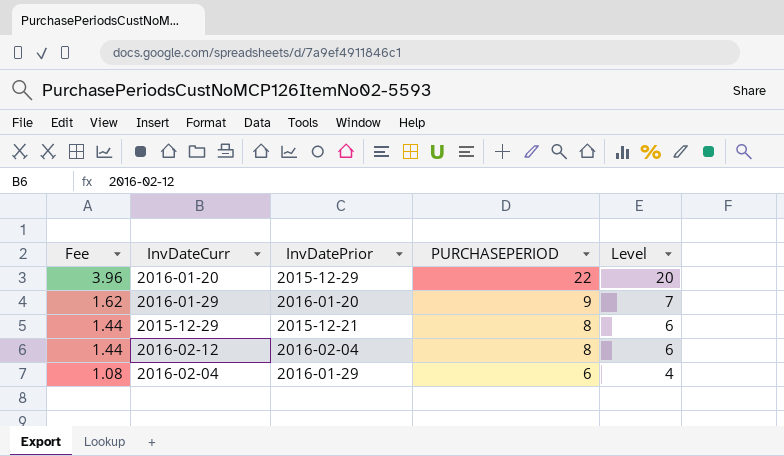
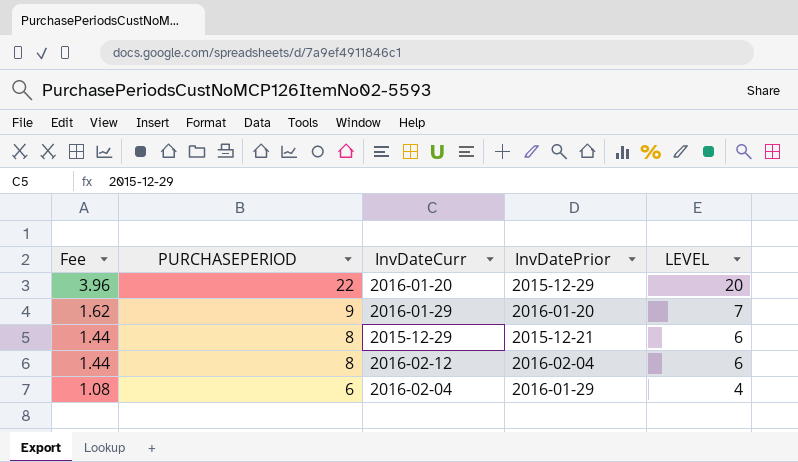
column PURCHASEPERIOD | position: 4 -> 2
column name: Level -> LEVEL

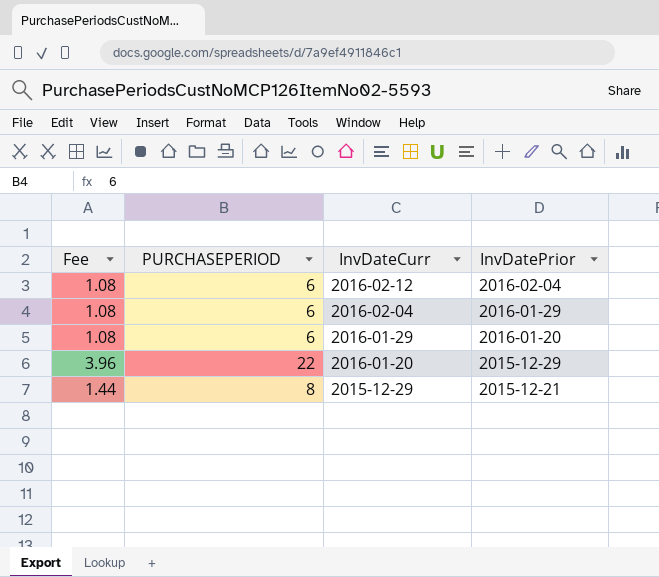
row order: Fee descending -> InvDateCurr descending
column LEVEL | formula: [PURCHASEPERIOD] - 2 -> none
2016-02-12 | Fee: 1.44 -> 1.08
2016-02-12 | PURCHASEPERIOD: 8 -> 6
2016-01-29 | Fee: 1.62 -> 1.08
2016-01-29 | PURCHASEPERIOD: 9 -> 6

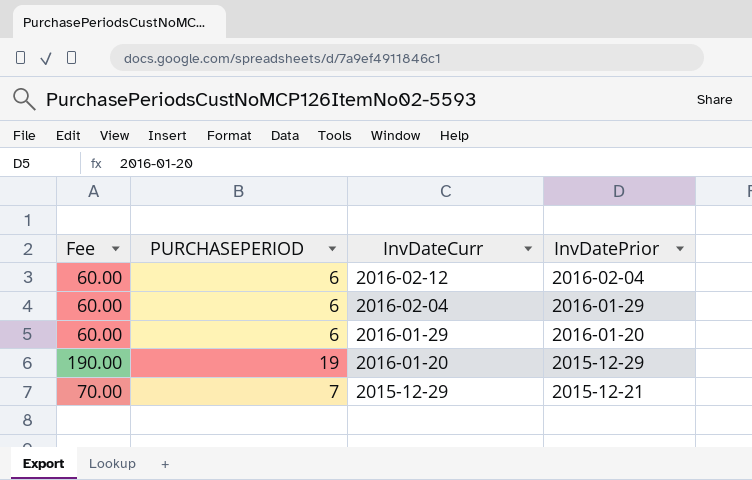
column Fee | formula: [PURCHASEPERIOD] * 0.18 -> [PURCHASEPERIOD] * 10
2016-01-20 | PURCHASEPERIOD: 22 -> 19
2015-12-29 | PURCHASEPERIOD: 8 -> 7

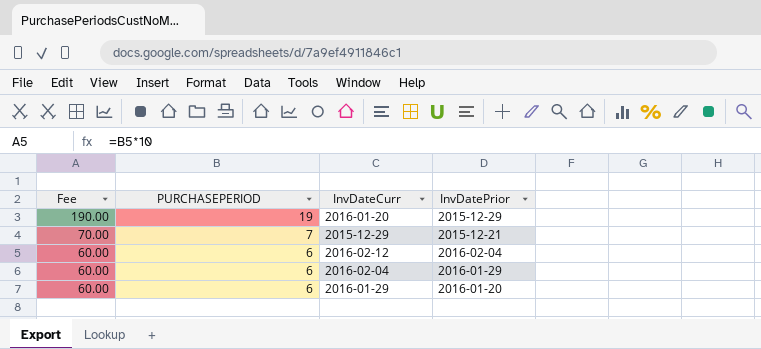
row order: InvDateCurr descending -> Fee descending

